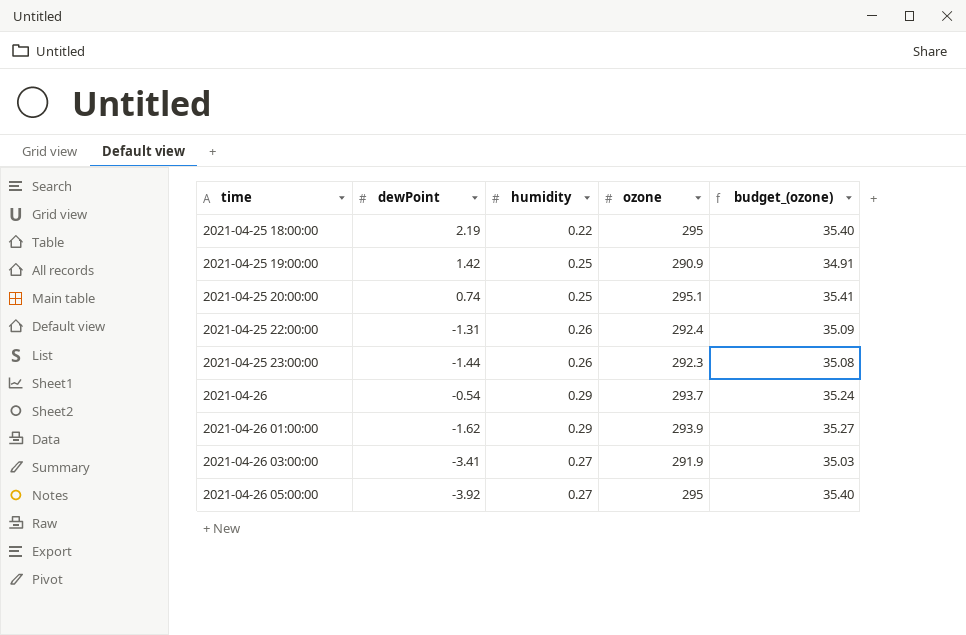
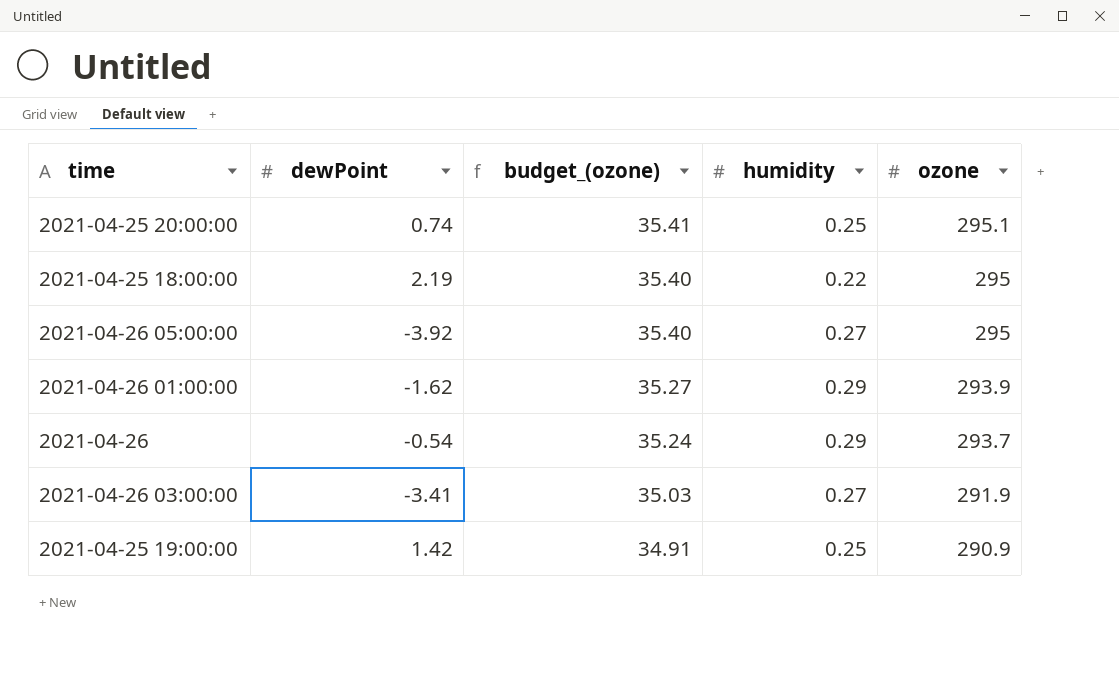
row order: time ascending -> budget_(ozone) descending
column budget_(ozone) | position: 5 -> 3
row 2021-04-25 22:00:00: -1.31 | 0.26 | 292.4 | 35.09 -> none
row 2021-04-25 23:00:00: -1.44 | 0.26 | 292.3 | 35.08 -> none

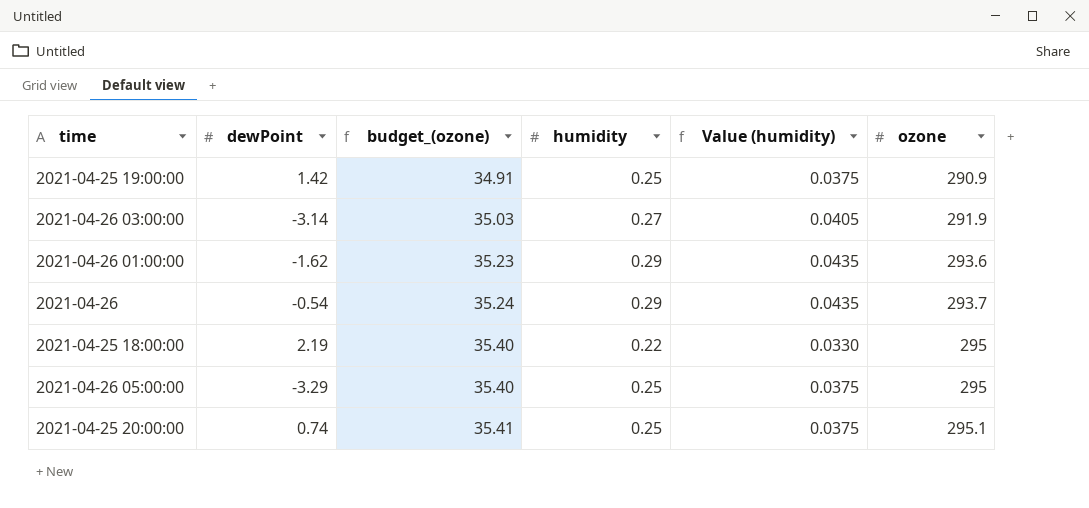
row order: budget_(ozone) descending -> budget_(ozone) ascending
column Value (humidity) | formula: none -> [humidity] * 0.15
2021-04-26 03:00:00 | dewPoint: -3.41 -> -3.14
2021-04-26 01:00:00 | budget_(ozone): 35.27 -> 35.23
2021-04-26 01:00:00 | ozone: 293.9 -> 293.6
2021-04-26 05:00:00 | dewPoint: -3.92 -> -3.29
2021-04-26 05:00:00 | humidity: 0.27 -> 0.25

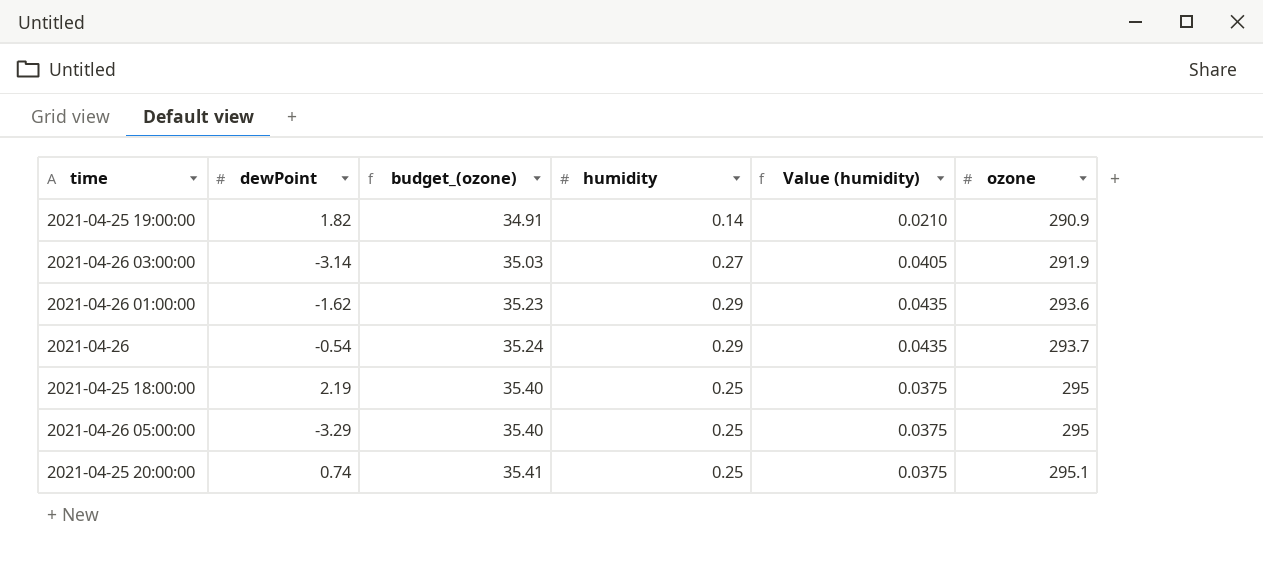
2021-04-25 19:00:00 | dewPoint: 1.42 -> 1.82
2021-04-25 19:00:00 | humidity: 0.25 -> 0.14
2021-04-25 19:00:00 | Value (humidity): 0.0375 -> 0.0210
2021-04-25 18:00:00 | humidity: 0.22 -> 0.25
2021-04-25 18:00:00 | Value (humidity): 0.0330 -> 0.0375

